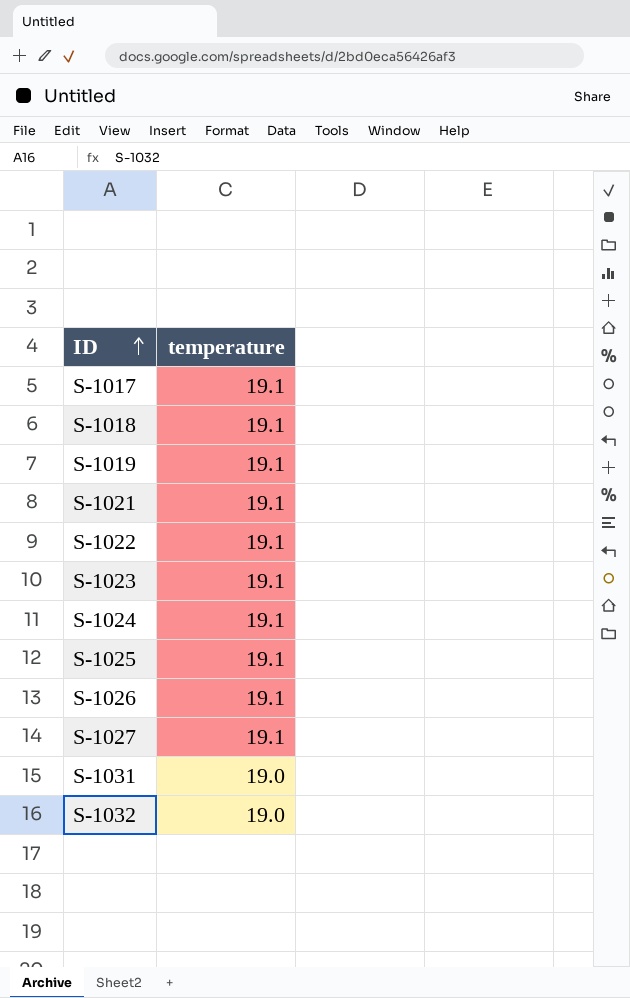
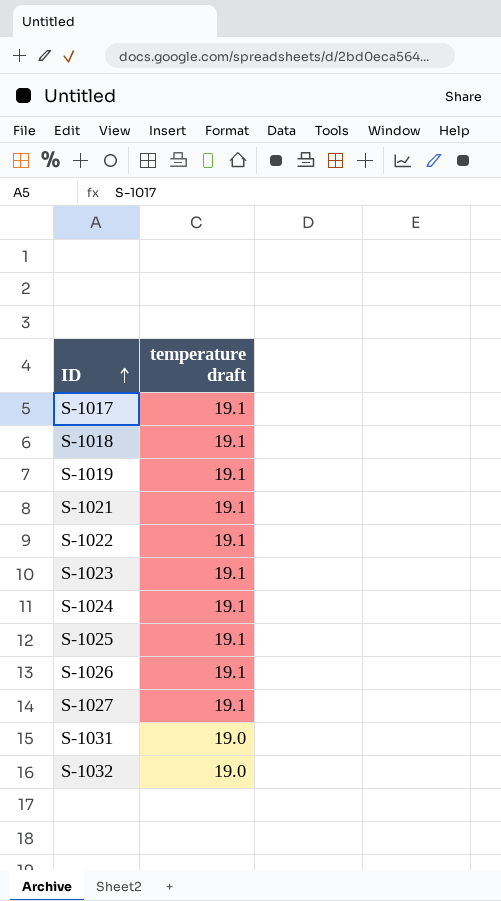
column name: temperature -> temperature draft

